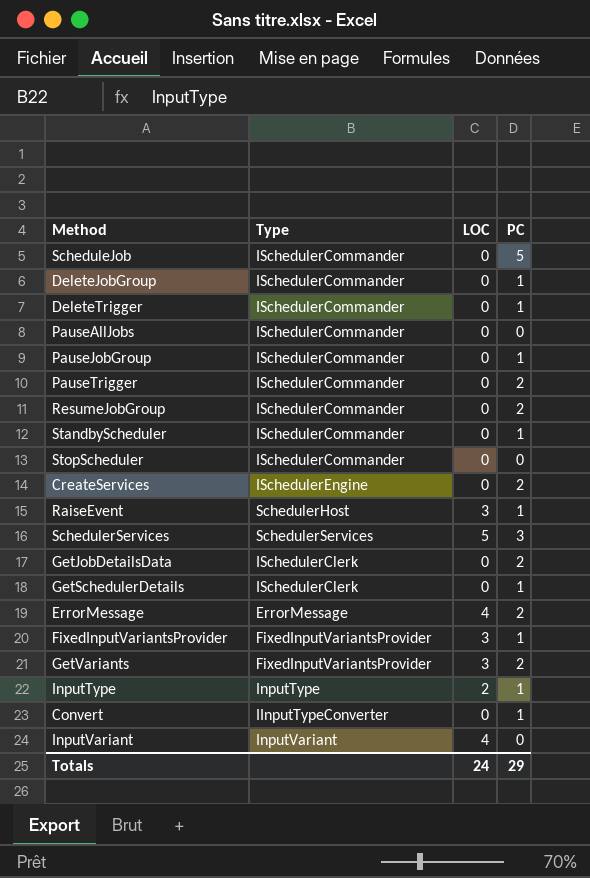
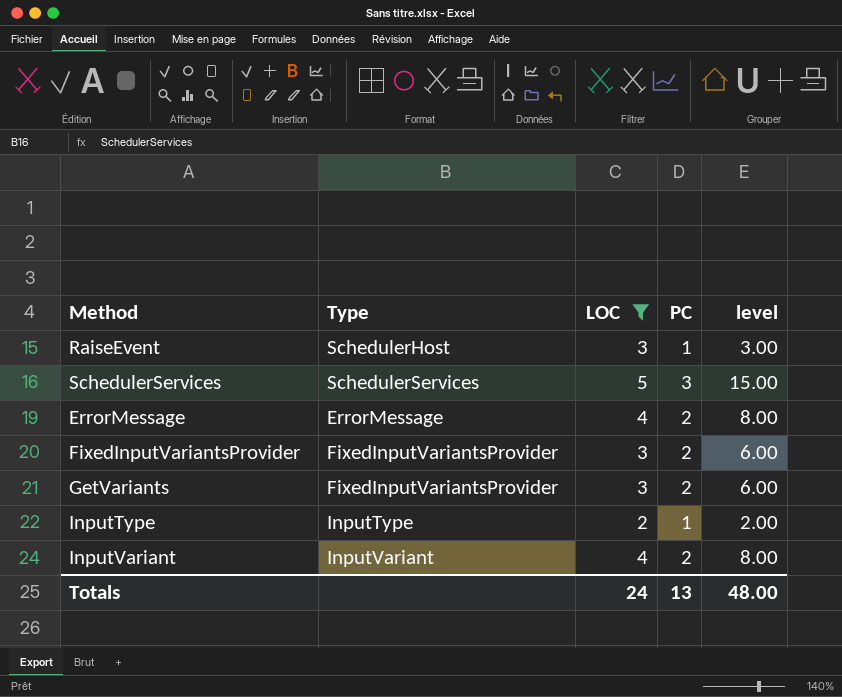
filter: none -> LOC != 0
column level | formula: none -> [LOC] * [PC]
FixedInputVariantsProvider | PC: 1 -> 2
InputVariant | PC: 0 -> 2
Totals | PC: 29 -> 13

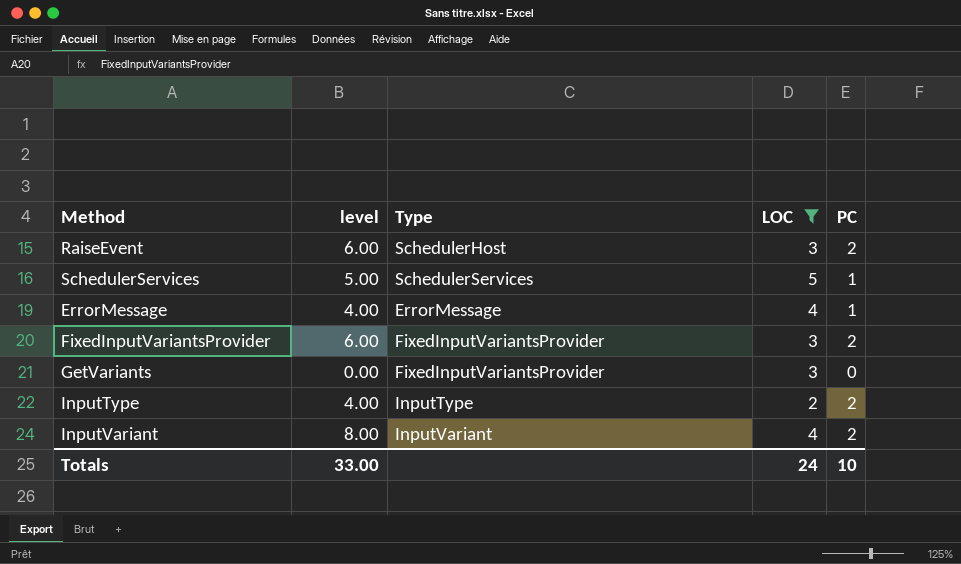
column level | position: 5 -> 2
RaiseEvent | level: 3.00 -> 6.00
RaiseEvent | PC: 1 -> 2
SchedulerServices | level: 15.00 -> 5.00
SchedulerServices | PC: 3 -> 1
ErrorMessage | level: 8.00 -> 4.00
ErrorMessage | PC: 2 -> 1
GetVariants | level: 6.00 -> 0.00
GetVariants | PC: 2 -> 0
InputType | level: 2.00 -> 4.00
InputType | PC: 1 -> 2
Totals | level: 48.00 -> 33.00
Totals | PC: 13 -> 10

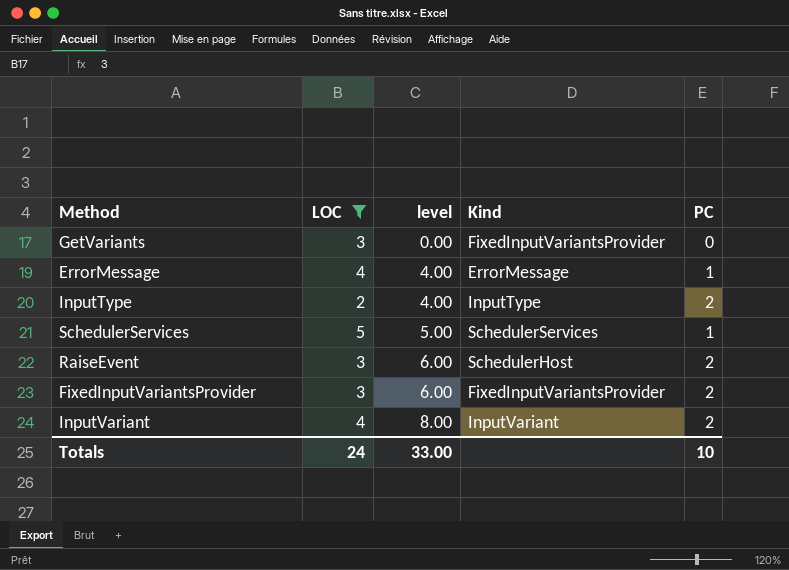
row order: none -> level ascending
column LOC | position: 4 -> 2
column name: Type -> Kind

